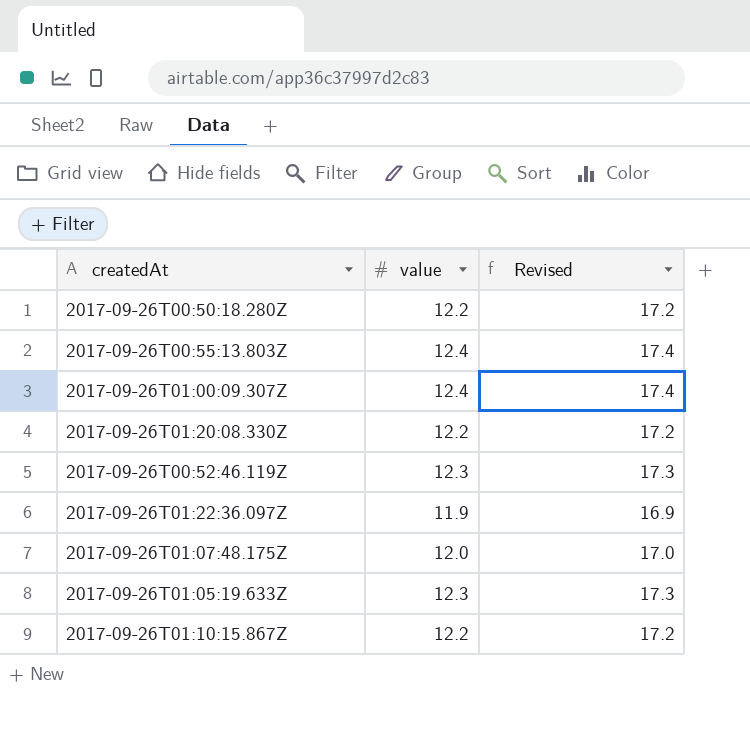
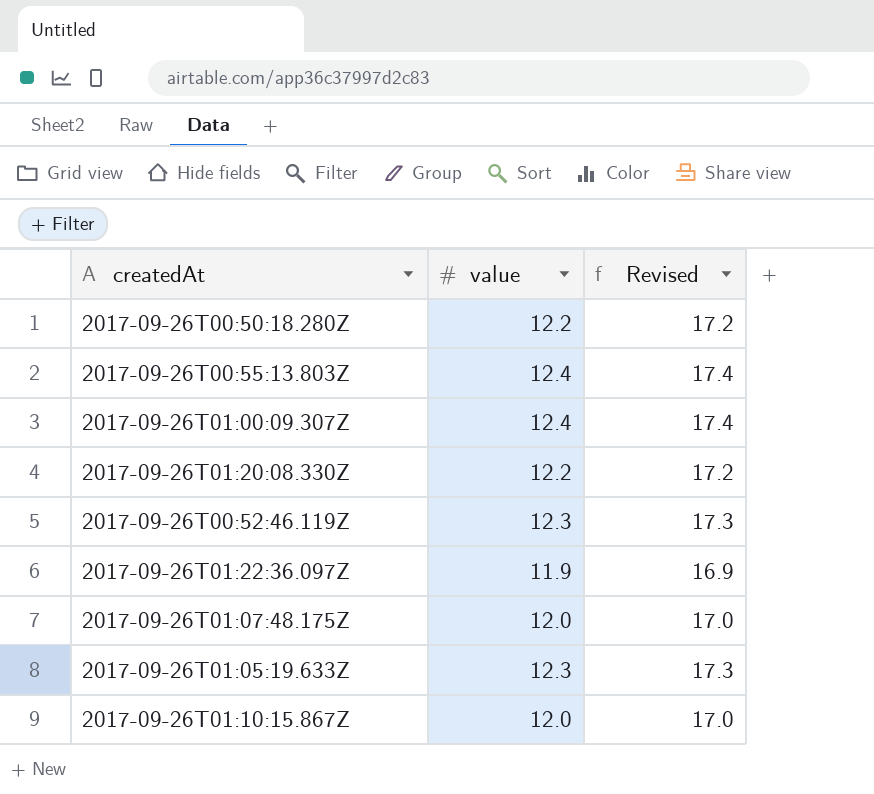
2017-09-26T01:10:15.867Z | value: 12.2 -> 12.0
2017-09-26T01:10:15.867Z | Revised: 17.2 -> 17.0

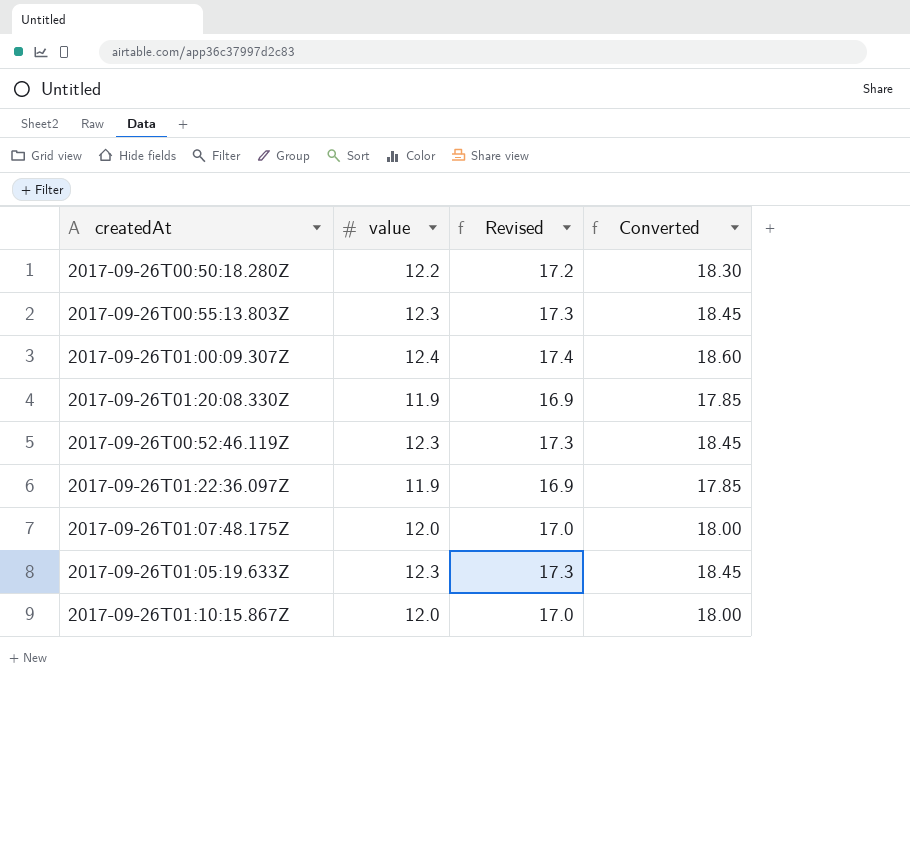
column Converted | formula: none -> [value] * 1.5
2017-09-26T00:55:13.803Z | value: 12.4 -> 12.3
2017-09-26T00:55:13.803Z | Revised: 17.4 -> 17.3
2017-09-26T01:20:08.330Z | value: 12.2 -> 11.9
2017-09-26T01:20:08.330Z | Revised: 17.2 -> 16.9

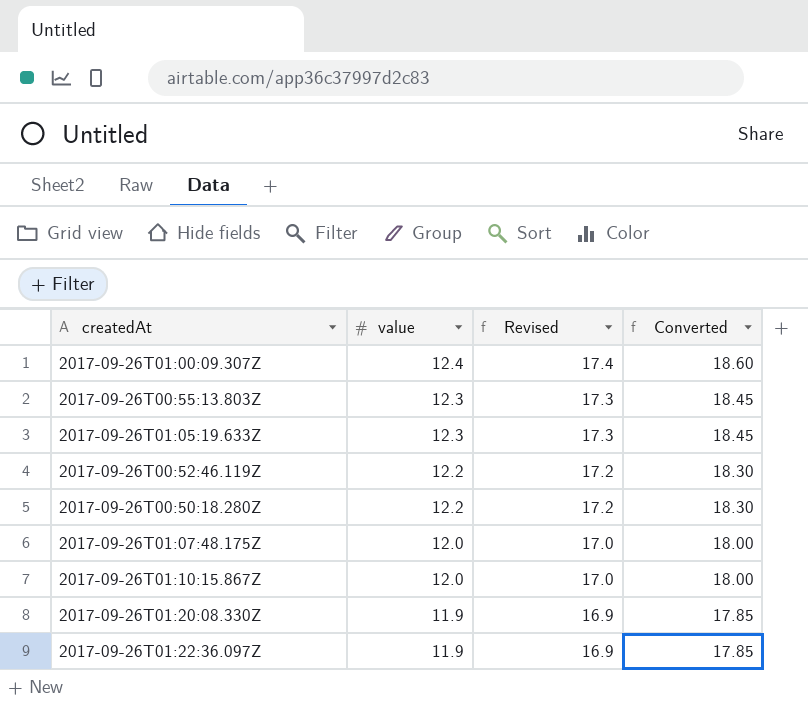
row order: none -> value descending
2017-09-26T00:52:46.119Z | value: 12.3 -> 12.2
2017-09-26T00:52:46.119Z | Revised: 17.3 -> 17.2
2017-09-26T00:52:46.119Z | Converted: 18.45 -> 18.30

